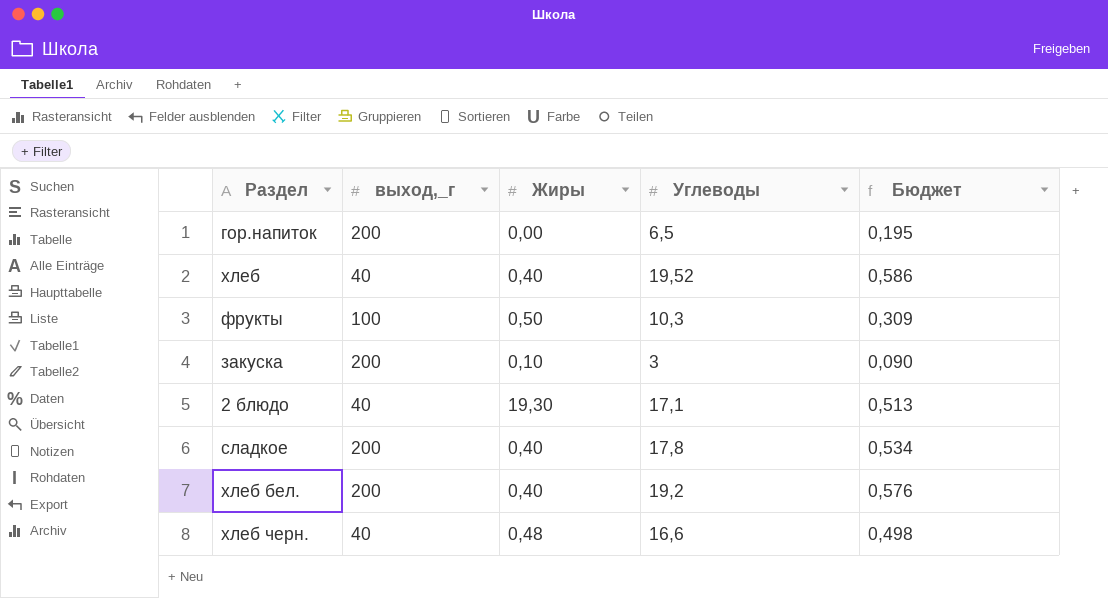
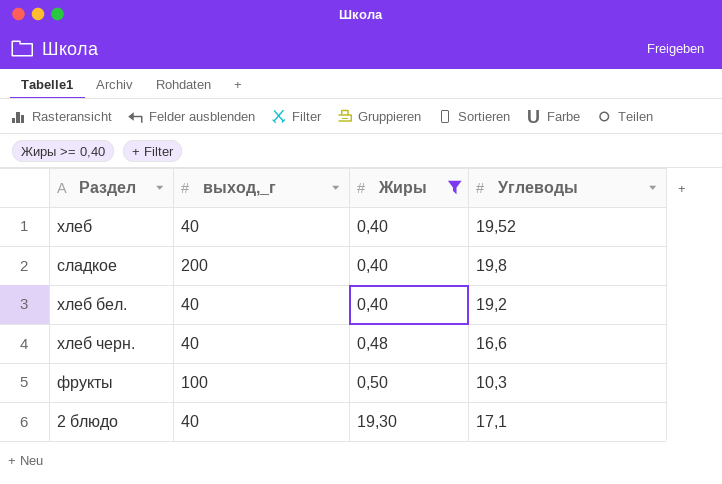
filter: none -> Жиры >= 0,40
row order: none -> Жиры ascending
column Бюджет | formula: [Углеводы] * 0,03 -> none
сладкое | Углеводы: 17,8 -> 19,8
хлеб бел. | выход,_г: 200 -> 40

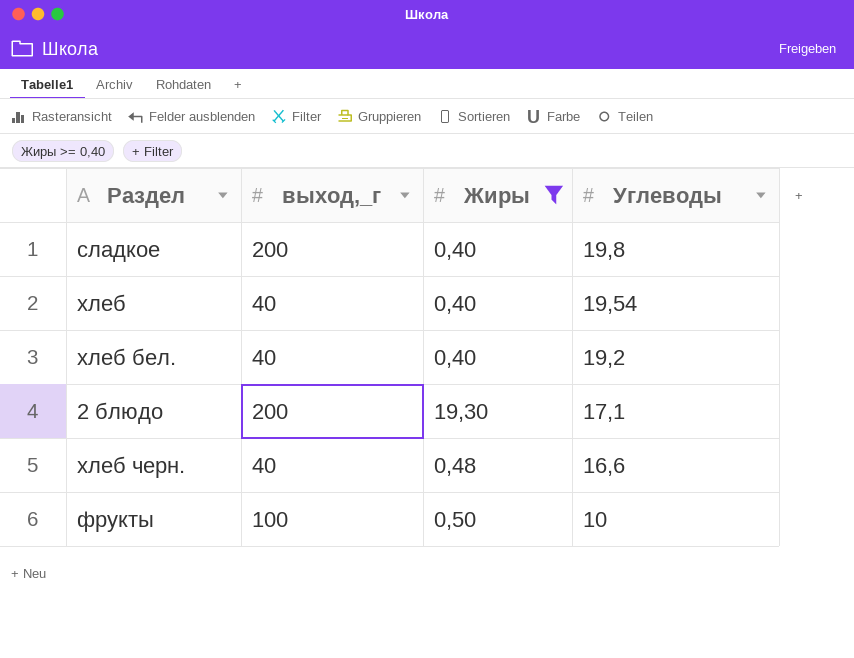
row order: Жиры ascending -> Углеводы descending
хлеб | Углеводы: 19,52 -> 19,54
2 блюдо | выход,_г: 40 -> 200
фрукты | Углеводы: 10,3 -> 10

